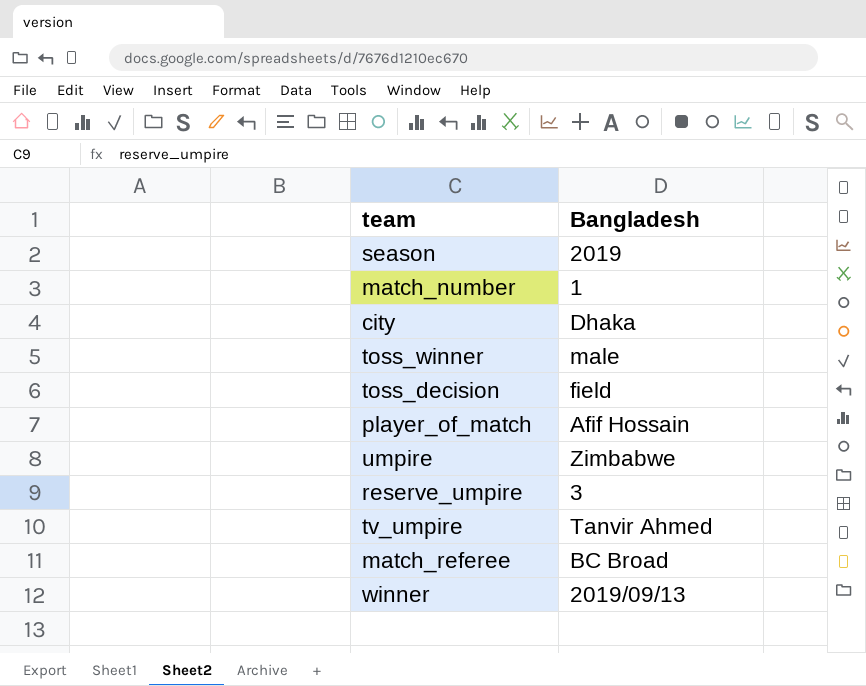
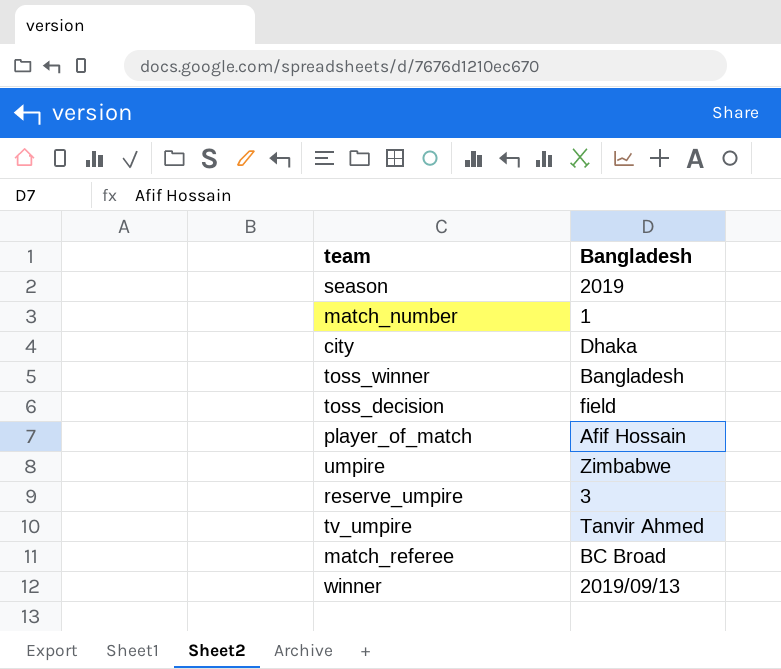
toss_winner | Bangladesh: male -> Bangladesh

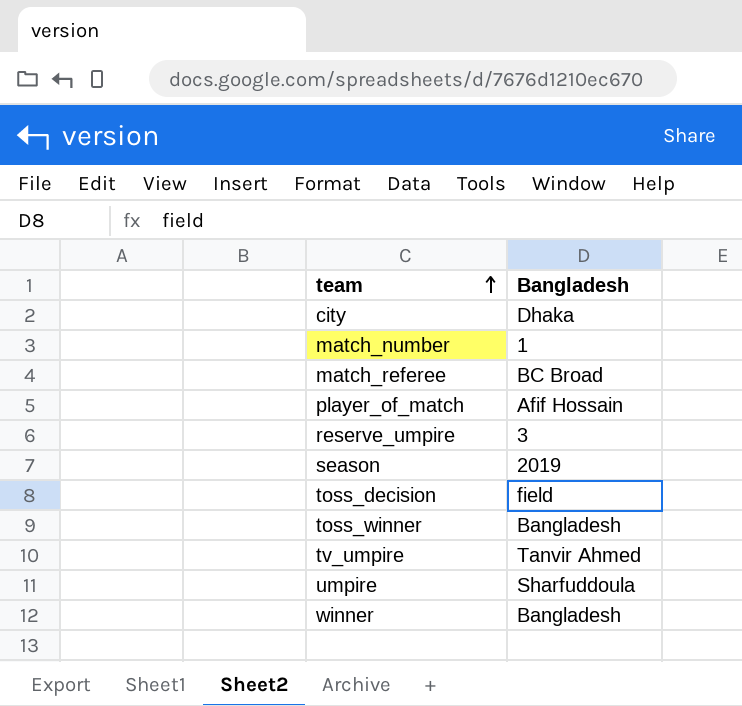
row order: none -> team ascending
umpire | Bangladesh: Zimbabwe -> Sharfuddoula
winner | Bangladesh: 2019/09/13 -> Bangladesh

